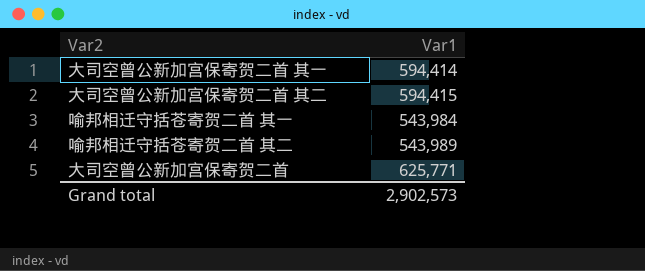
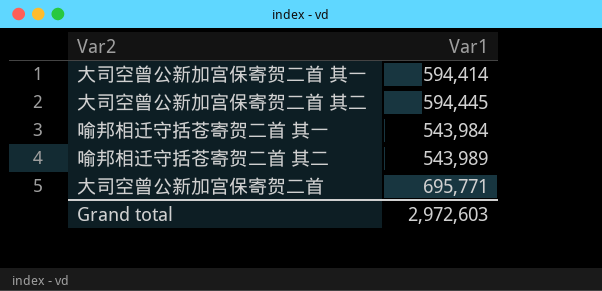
大司空曾公新加宫保寄贺二首 其二 | Var1: 594,415 -> 594,445
大司空曾公新加宫保寄贺二首 | Var1: 625,771 -> 695,771
Grand total | Var1: 2,902,573 -> 2,972,603

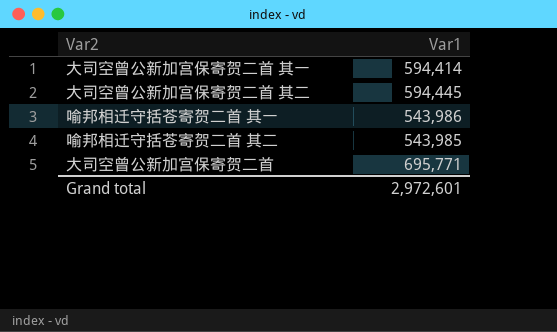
喻邦相迁守括苍寄贺二首 其一 | Var1: 543,984 -> 543,986
喻邦相迁守括苍寄贺二首 其二 | Var1: 543,989 -> 543,985
Grand total | Var1: 2,972,603 -> 2,972,601

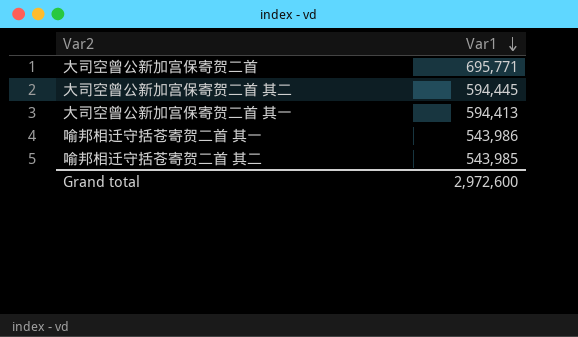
row order: none -> Var1 descending
大司空曾公新加宫保寄贺二首 其一 | Var1: 594,414 -> 594,413
Grand total | Var1: 2,972,601 -> 2,972,600

